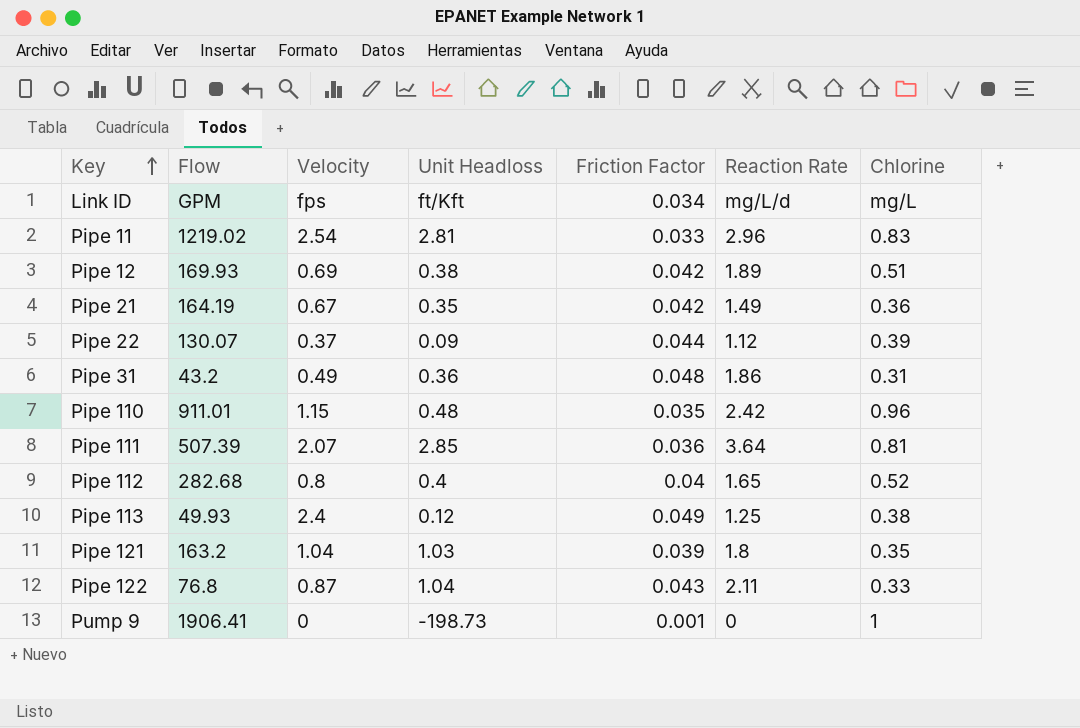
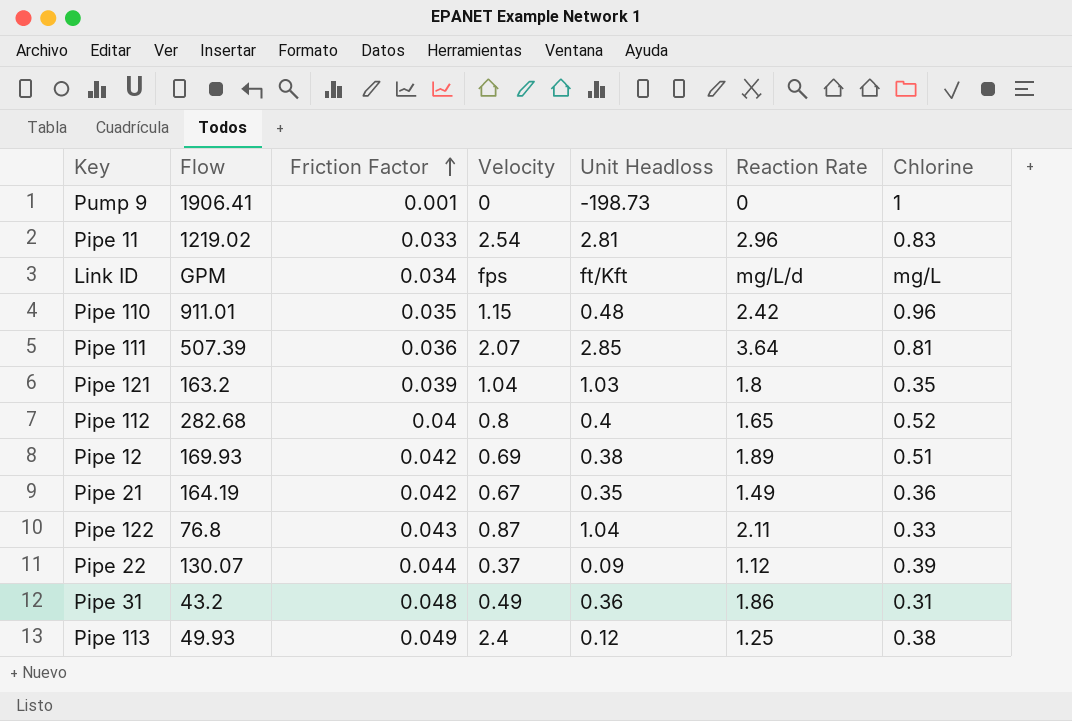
row order: Key ascending -> Friction Factor ascending
column Friction Factor | position: 5 -> 3

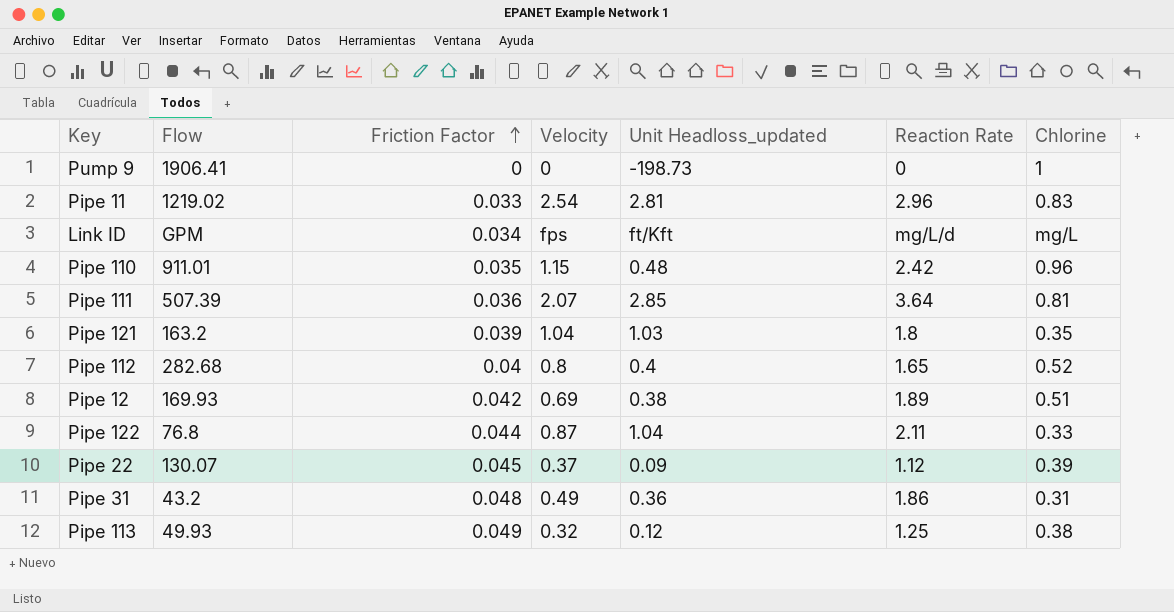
column name: Unit Headloss -> Unit Headloss_updated
row Pipe 21: 164.19 | 0.042 | 0.67 | 0.35 | 1.49 | 0.36 -> none
Pump 9 | Friction Factor: 0.001 -> 0
Pipe 122 | Friction Factor: 0.043 -> 0.044
Pipe 22 | Friction Factor: 0.044 -> 0.045
Pipe 113 | Velocity: 2.4 -> 0.32

